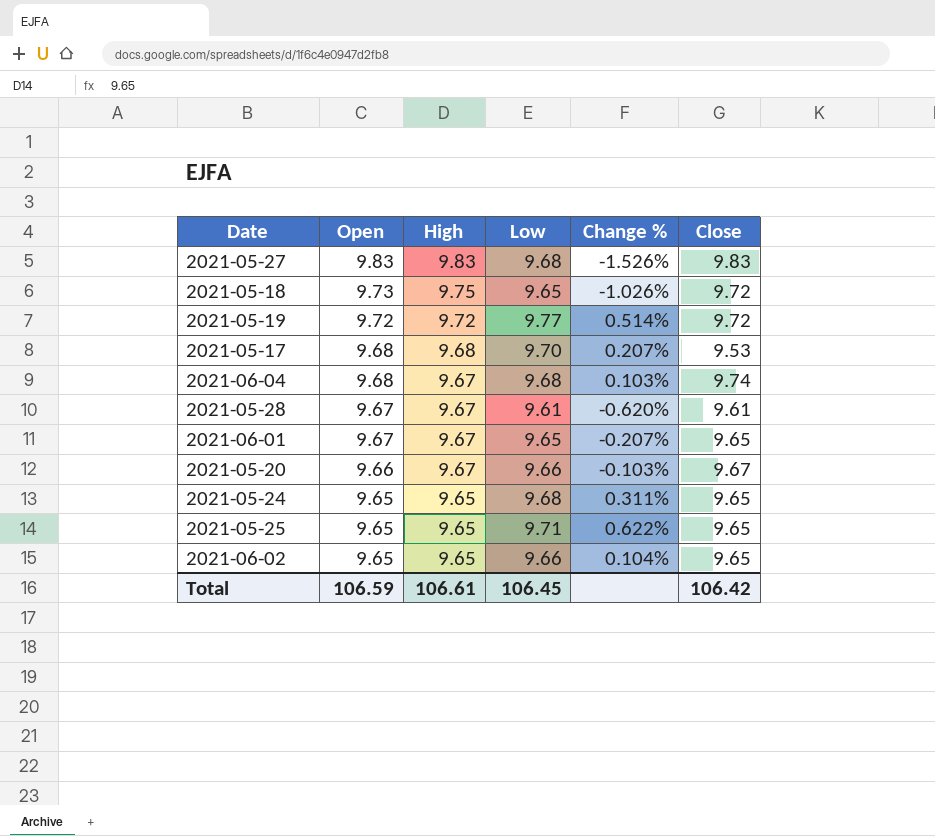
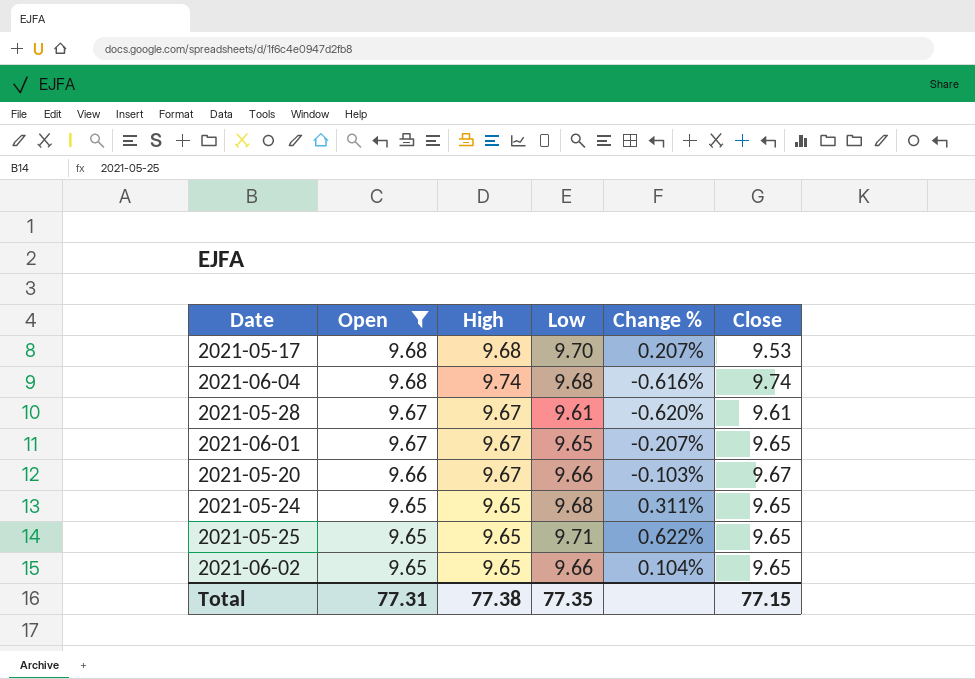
filter: none -> Open <= 9.68
2021-06-04 | High: 9.67 -> 9.74
2021-06-04 | Change %: 0.103% -> -0.616%
Total | Open: 106.59 -> 77.31
Total | High: 106.61 -> 77.38
Total | Low: 106.45 -> 77.35
Total | Close: 106.42 -> 77.15

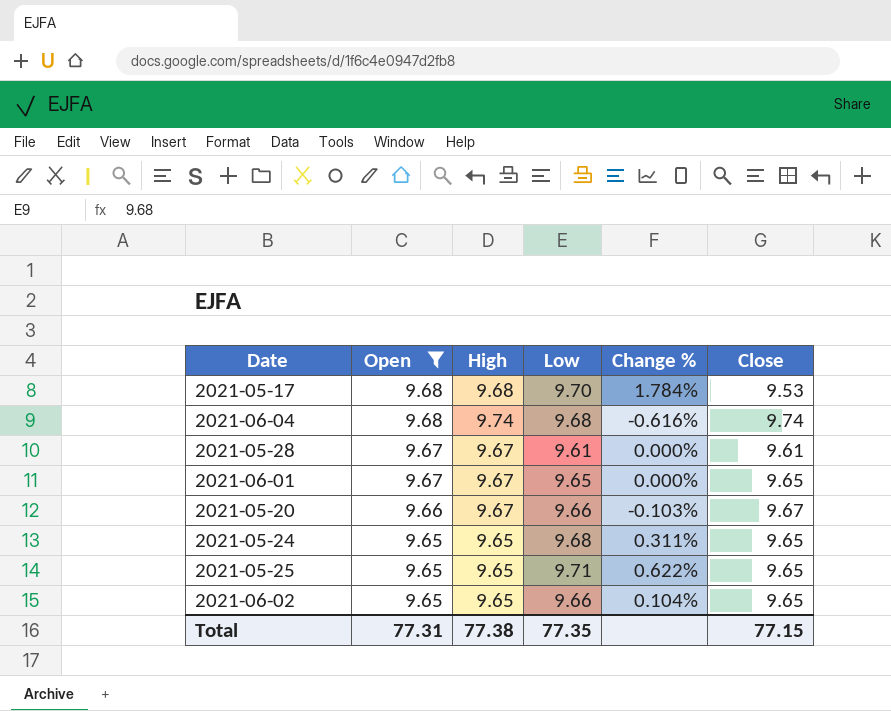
column Change % | formula: ([Low] - [High]) / [High] -> ([Low] - [Close]) / [Close]

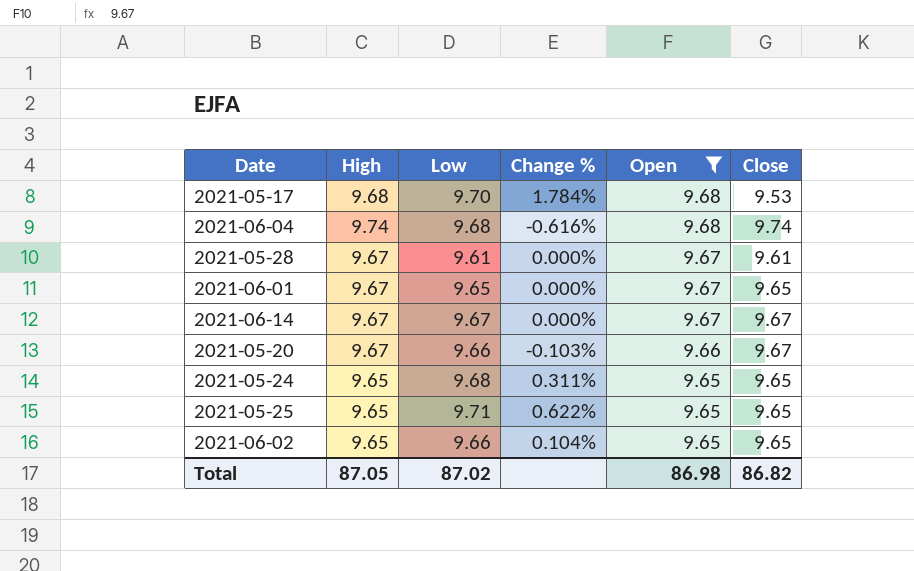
column Open | position: 2 -> 5
row 2021-06-14: none -> 9.67 | 9.67 | 0.000% | 9.67 | 9.67
Total | High: 77.38 -> 87.05
Total | Low: 77.35 -> 87.02
Total | Open: 77.31 -> 86.98
Total | Close: 77.15 -> 86.82

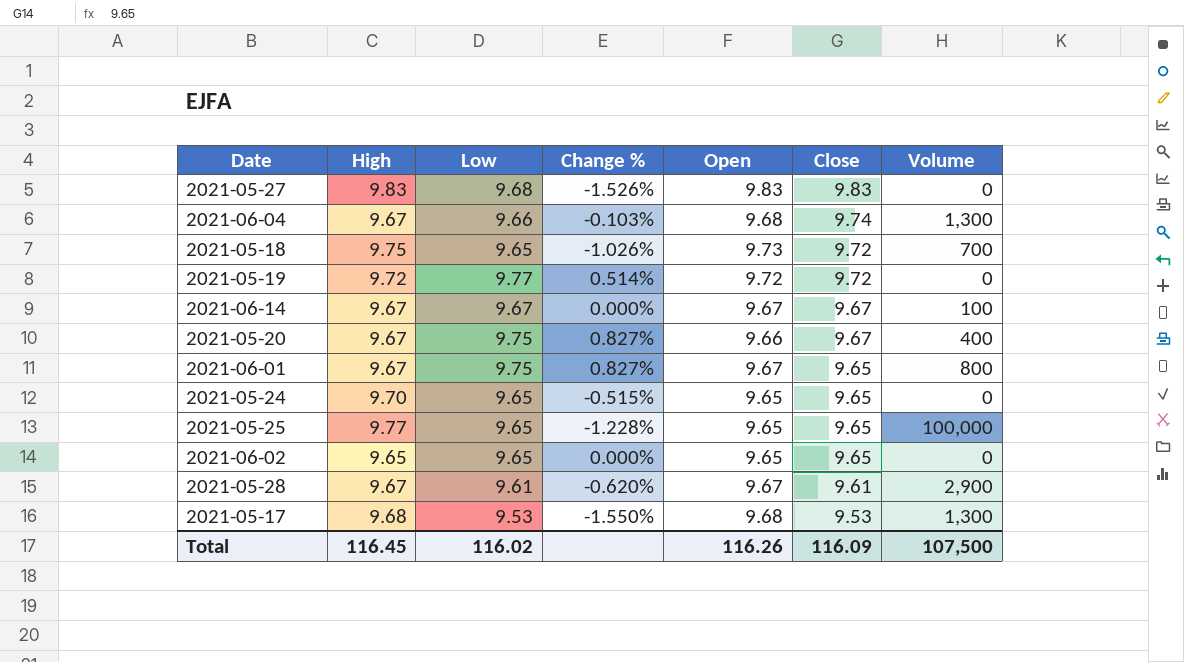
filter: Open <= 9.68 -> none
row order: Open descending -> Close descending
column Change % | formula: ([Low] - [Close]) / [Close] -> ([Low] - [High]) / [High]
column Volume | position: none -> 7
2021-06-04 | High: 9.74 -> 9.67
2021-06-04 | Low: 9.68 -> 9.66
2021-05-20 | Low: 9.66 -> 9.75
2021-06-01 | Low: 9.65 -> 9.75
2021-05-24 | High: 9.65 -> 9.70
2021-05-24 | Low: 9.68 -> 9.65
2021-05-25 | High: 9.65 -> 9.77
2021-05-25 | Low: 9.71 -> 9.65
2021-06-02 | Low: 9.66 -> 9.65
2021-05-17 | Low: 9.70 -> 9.53
Total | High: 87.05 -> 116.45
Total | Low: 87.02 -> 116.02
Total | Open: 86.98 -> 116.26
Total | Close: 86.82 -> 116.09

